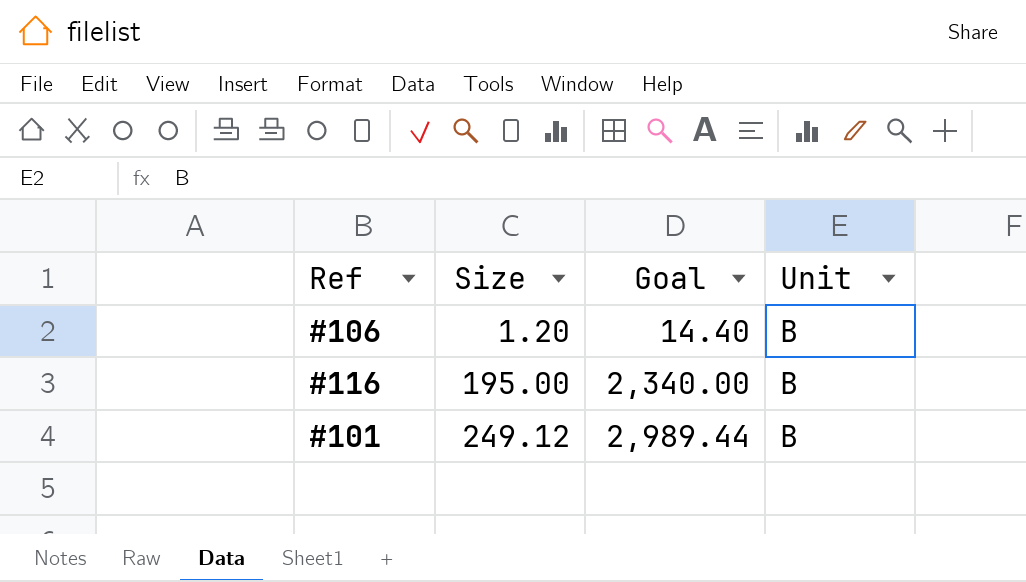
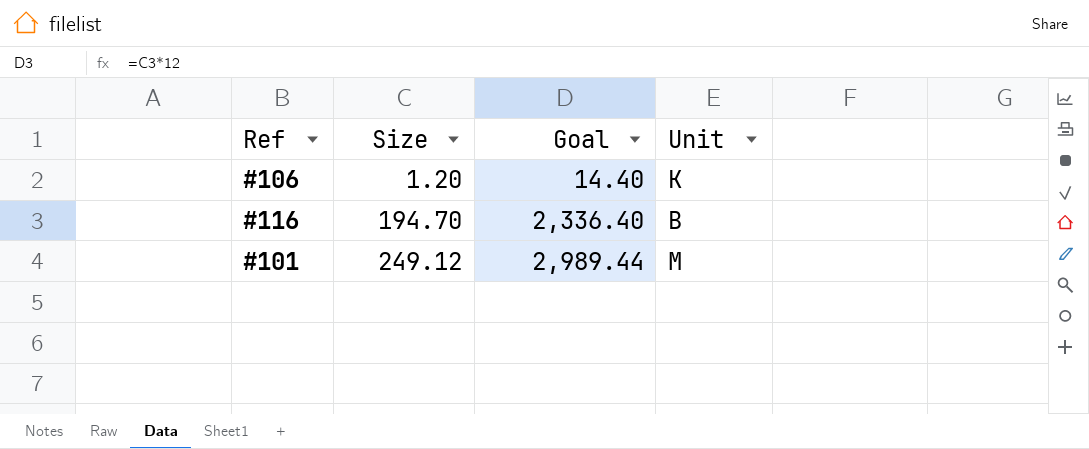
#106 | Unit: B -> K
#116 | Size: 195.00 -> 194.70
#116 | Goal: 2,340.00 -> 2,336.40
#101 | Unit: B -> M

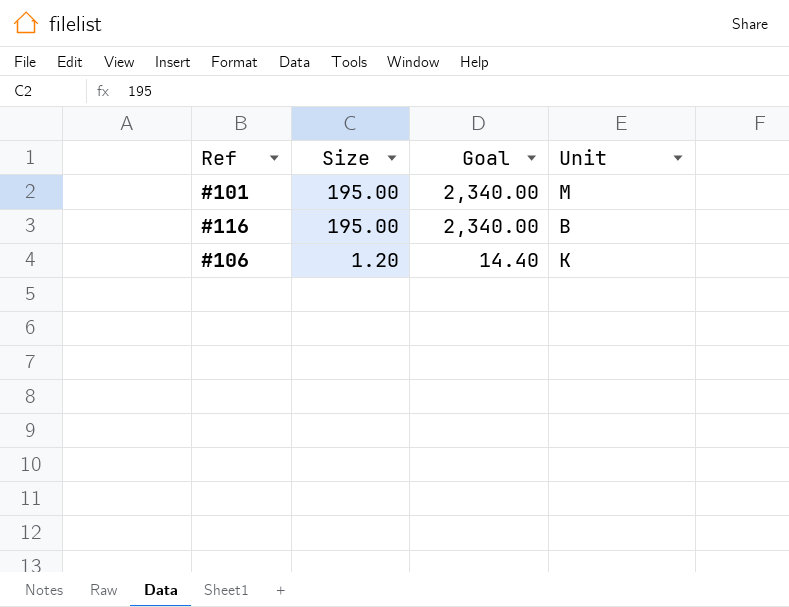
row order: Size ascending -> Size descending
#101 | Size: 249.12 -> 195.00
#101 | Goal: 2,989.44 -> 2,340.00
#116 | Size: 194.70 -> 195.00
#116 | Goal: 2,336.40 -> 2,340.00

